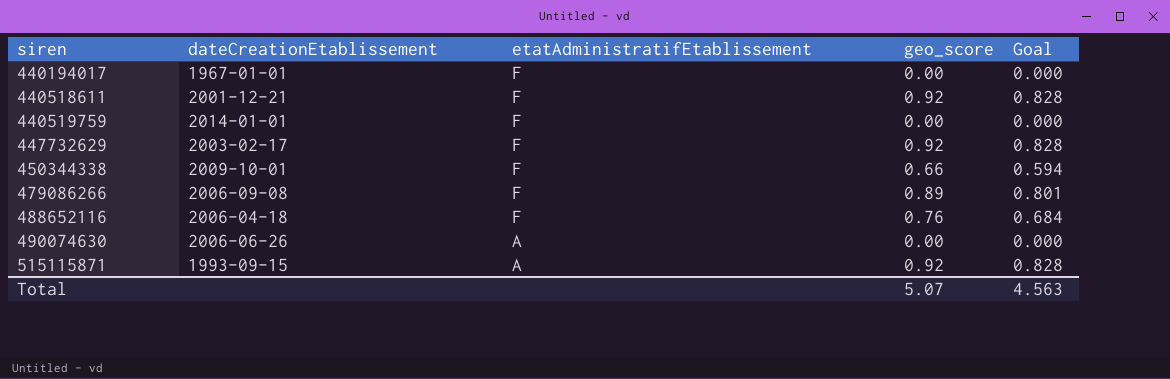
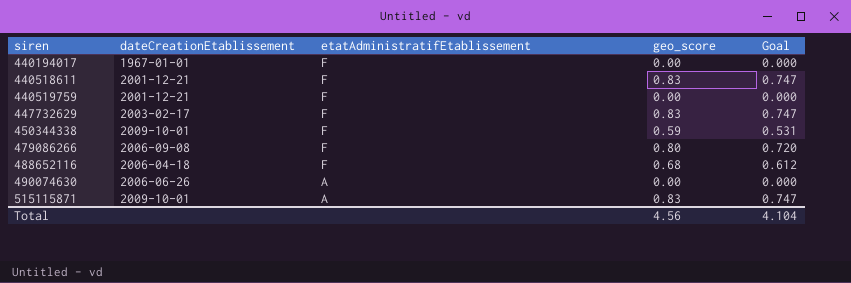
440518611 | geo_score: 0.92 -> 0.83
440518611 | Goal: 0.828 -> 0.747
440519759 | dateCreationEtablissement: 2014-01-01 -> 2001-12-21
447732629 | geo_score: 0.92 -> 0.83
447732629 | Goal: 0.828 -> 0.747
450344338 | geo_score: 0.66 -> 0.59
450344338 | Goal: 0.594 -> 0.531
479086266 | geo_score: 0.89 -> 0.80
479086266 | Goal: 0.801 -> 0.720
488652116 | geo_score: 0.76 -> 0.68
488652116 | Goal: 0.684 -> 0.612
515115871 | dateCreationEtablissement: 1993-09-15 -> 2009-10-01
515115871 | geo_score: 0.92 -> 0.83
515115871 | Goal: 0.828 -> 0.747
Total | geo_score: 5.07 -> 4.56
Total | Goal: 4.563 -> 4.104

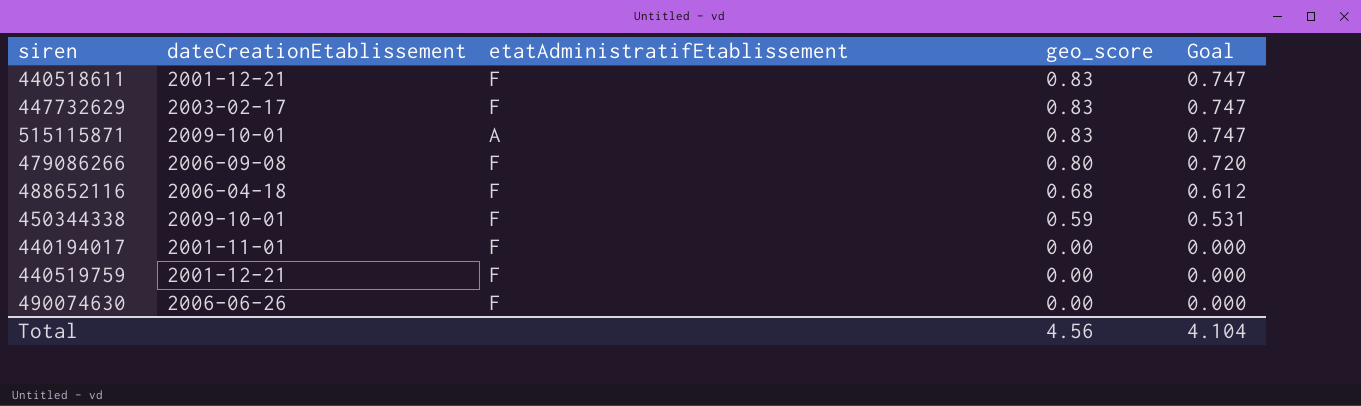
row order: siren ascending -> geo_score descending
440194017 | dateCreationEtablissement: 1967-01-01 -> 2001-11-01
490074630 | etatAdministratifEtablissement: A -> F

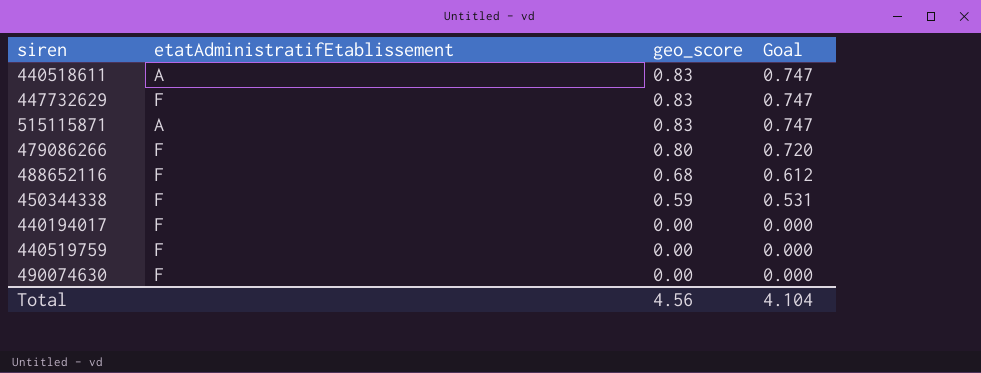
column dateCreationEtablissement | position: 2 -> none
440518611 | etatAdministratifEtablissement: F -> A

